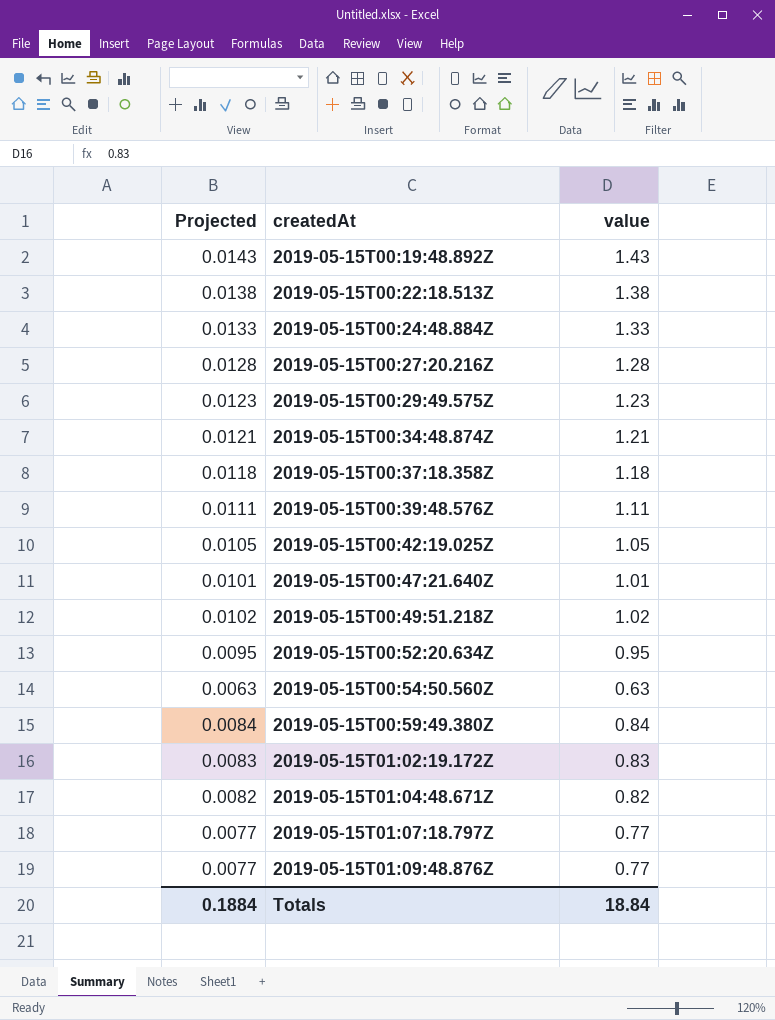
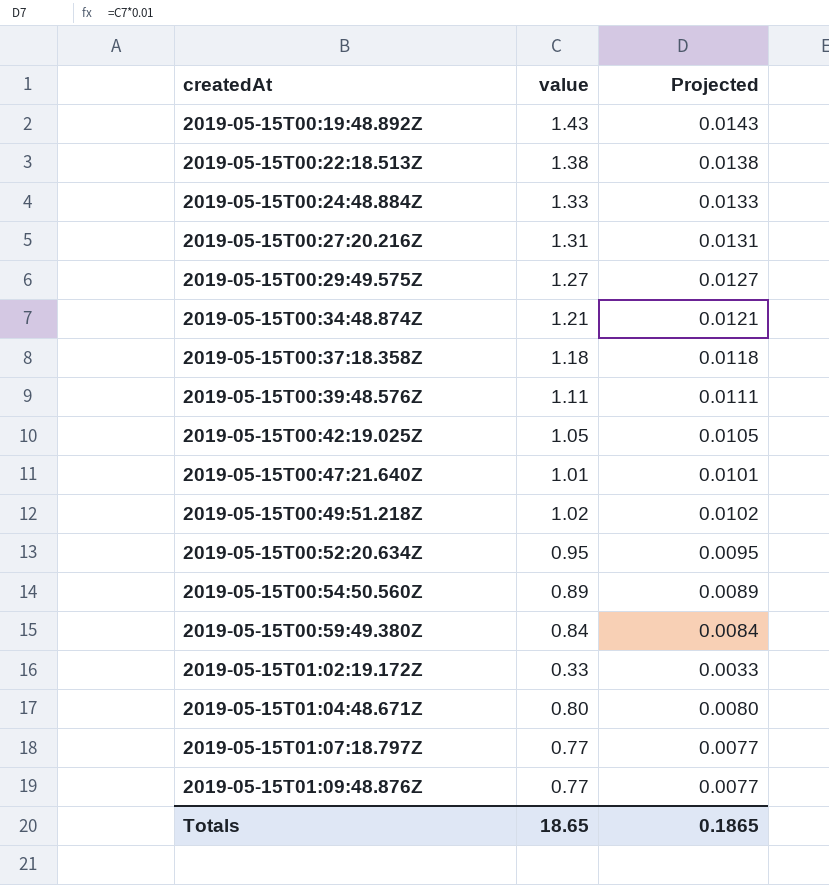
column Projected | position: 1 -> 3
2019-05-15T00:27:20.216Z | value: 1.28 -> 1.31
2019-05-15T00:27:20.216Z | Projected: 0.0128 -> 0.0131
2019-05-15T00:29:49.575Z | value: 1.23 -> 1.27
2019-05-15T00:29:49.575Z | Projected: 0.0123 -> 0.0127
2019-05-15T00:54:50.560Z | value: 0.63 -> 0.89
2019-05-15T00:54:50.560Z | Projected: 0.0063 -> 0.0089
2019-05-15T01:02:19.172Z | value: 0.83 -> 0.33
2019-05-15T01:02:19.172Z | Projected: 0.0083 -> 0.0033
2019-05-15T01:04:48.671Z | value: 0.82 -> 0.80
2019-05-15T01:04:48.671Z | Projected: 0.0082 -> 0.0080
Totals | value: 18.84 -> 18.65
Totals | Projected: 0.1884 -> 0.1865

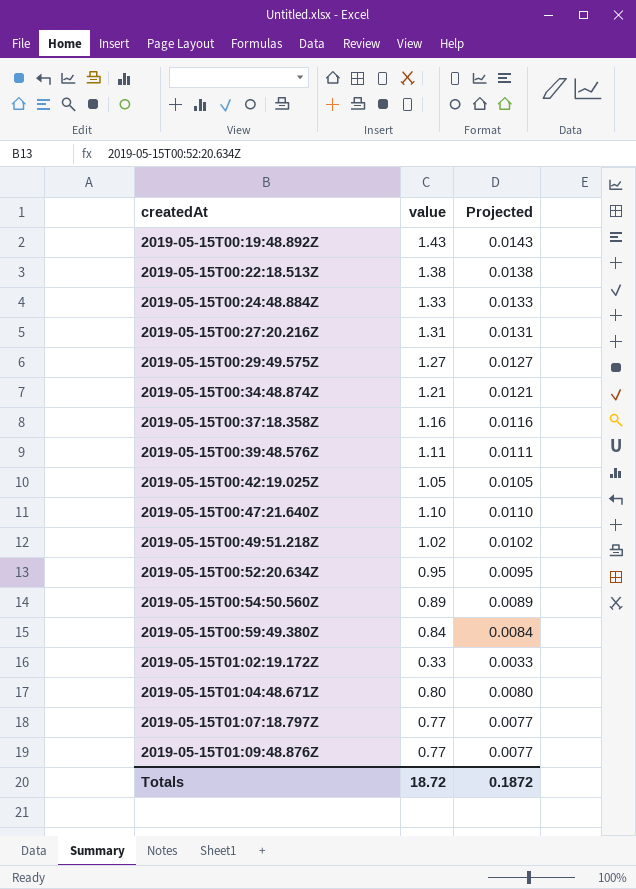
2019-05-15T00:37:18.358Z | value: 1.18 -> 1.16
2019-05-15T00:37:18.358Z | Projected: 0.0118 -> 0.0116
2019-05-15T00:47:21.640Z | value: 1.01 -> 1.10
2019-05-15T00:47:21.640Z | Projected: 0.0101 -> 0.0110
Totals | value: 18.65 -> 18.72
Totals | Projected: 0.1865 -> 0.1872

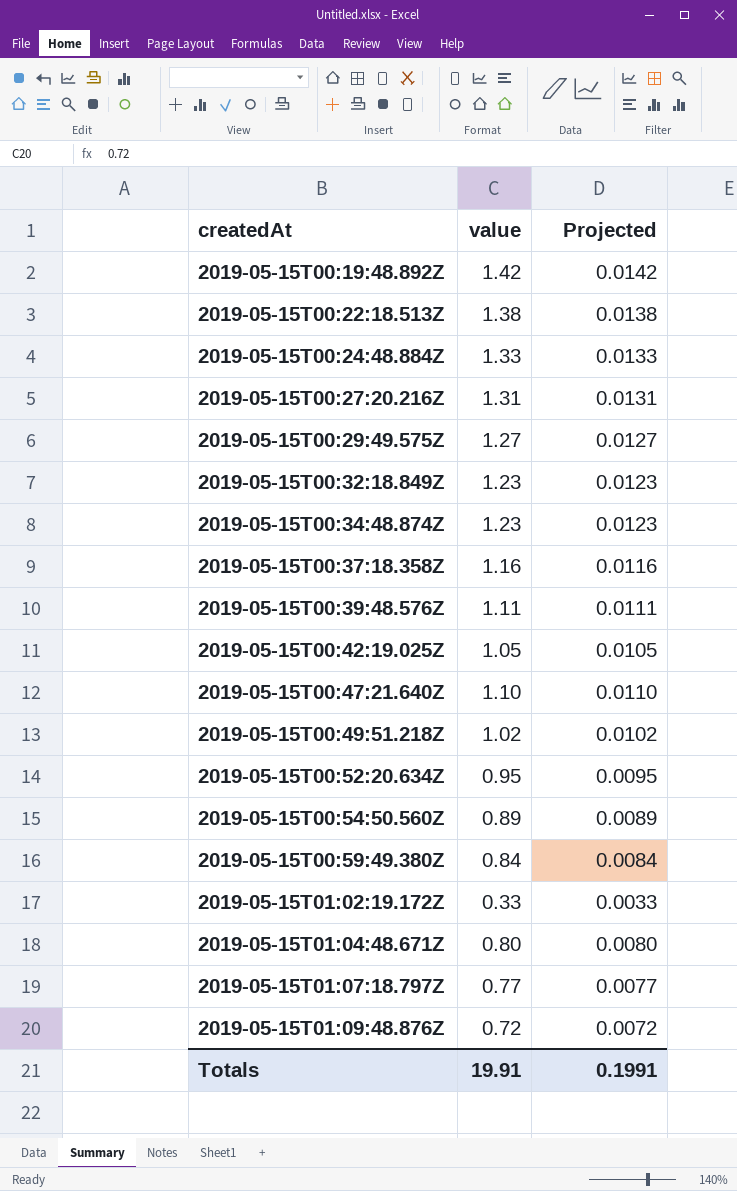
2019-05-15T00:19:48.892Z | value: 1.43 -> 1.42
2019-05-15T00:19:48.892Z | Projected: 0.0143 -> 0.0142
row 2019-05-15T00:32:18.849Z: none -> 1.23 | 0.0123
2019-05-15T00:34:48.874Z | value: 1.21 -> 1.23
2019-05-15T00:34:48.874Z | Projected: 0.0121 -> 0.0123
2019-05-15T01:09:48.876Z | value: 0.77 -> 0.72
2019-05-15T01:09:48.876Z | Projected: 0.0077 -> 0.0072
Totals | value: 18.72 -> 19.91
Totals | Projected: 0.1872 -> 0.1991

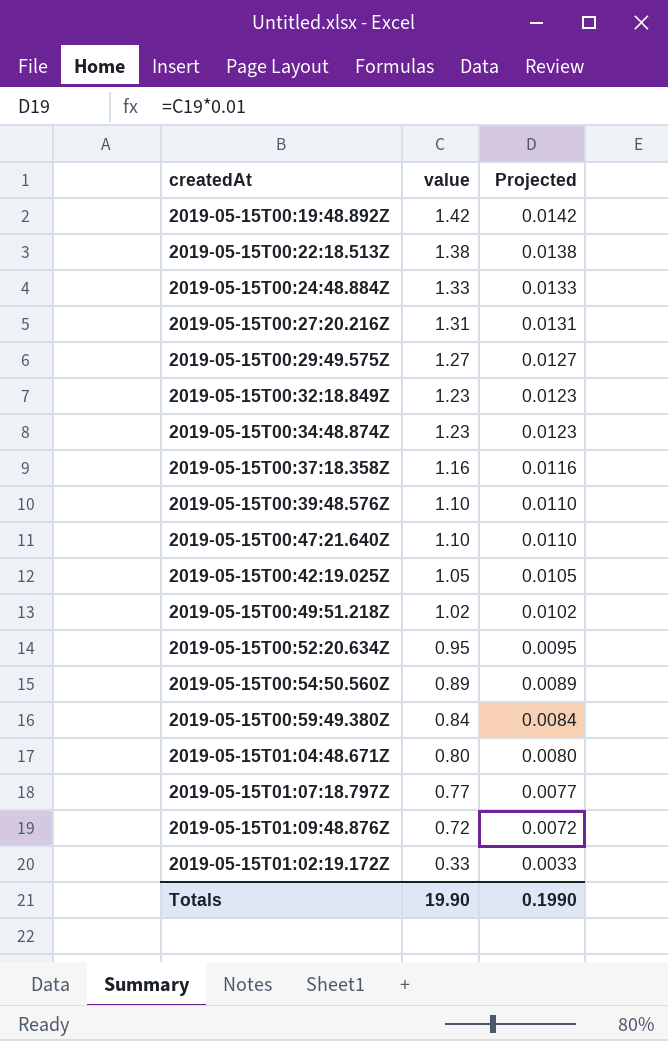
row order: createdAt ascending -> value descending
2019-05-15T00:39:48.576Z | value: 1.11 -> 1.10
2019-05-15T00:39:48.576Z | Projected: 0.0111 -> 0.0110
Totals | value: 19.91 -> 19.90
Totals | Projected: 0.1991 -> 0.1990

